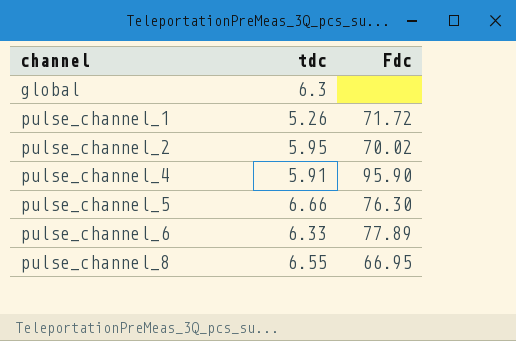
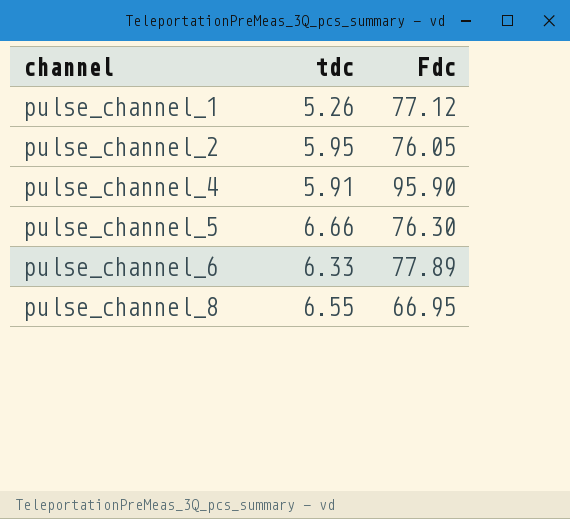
row global: 6.3 | none -> none
pulse_channel_1 | Fdc: 71.72 -> 77.12
pulse_channel_2 | Fdc: 70.02 -> 76.05

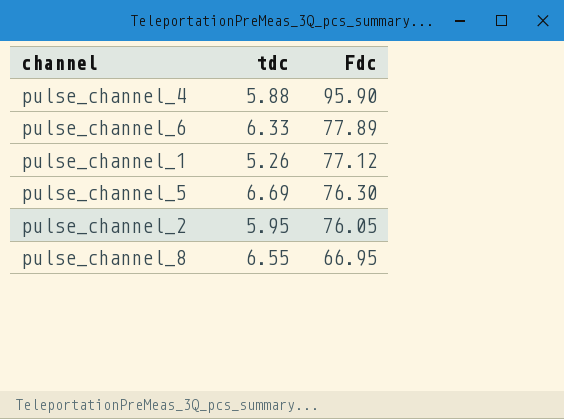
row order: channel ascending -> Fdc descending
pulse_channel_4 | tdc: 5.91 -> 5.88
pulse_channel_5 | tdc: 6.66 -> 6.69

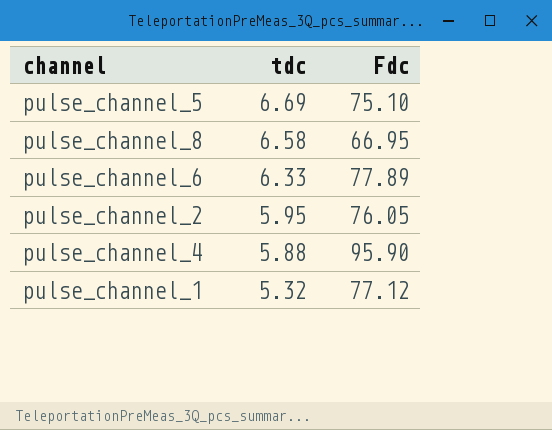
row order: Fdc descending -> tdc descending
pulse_channel_5 | Fdc: 76.30 -> 75.10
pulse_channel_8 | tdc: 6.55 -> 6.58
pulse_channel_1 | tdc: 5.26 -> 5.32

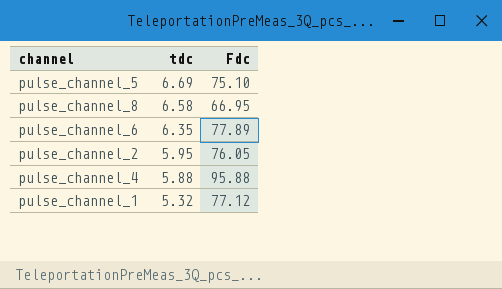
pulse_channel_6 | tdc: 6.33 -> 6.35
pulse_channel_4 | Fdc: 95.90 -> 95.88

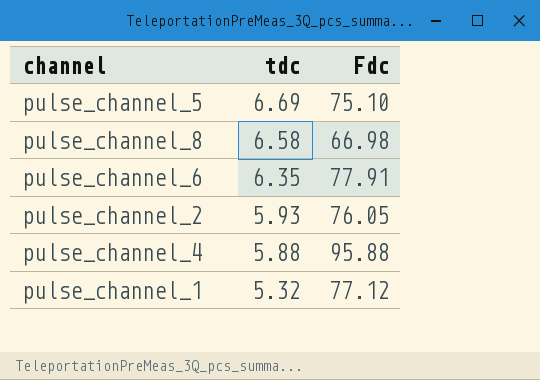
pulse_channel_8 | Fdc: 66.95 -> 66.98
pulse_channel_6 | Fdc: 77.89 -> 77.91
pulse_channel_2 | tdc: 5.95 -> 5.93

